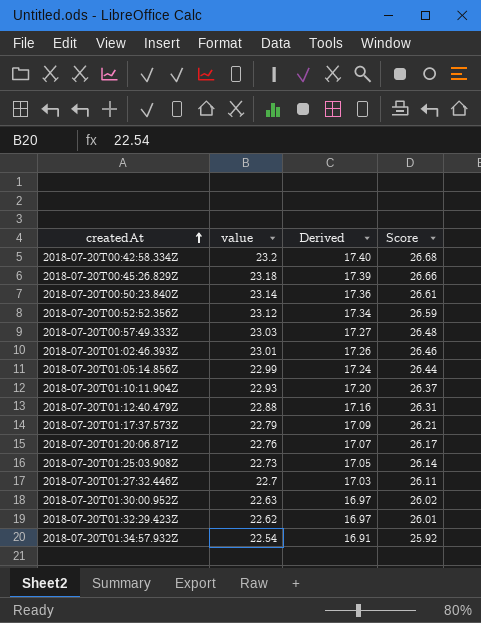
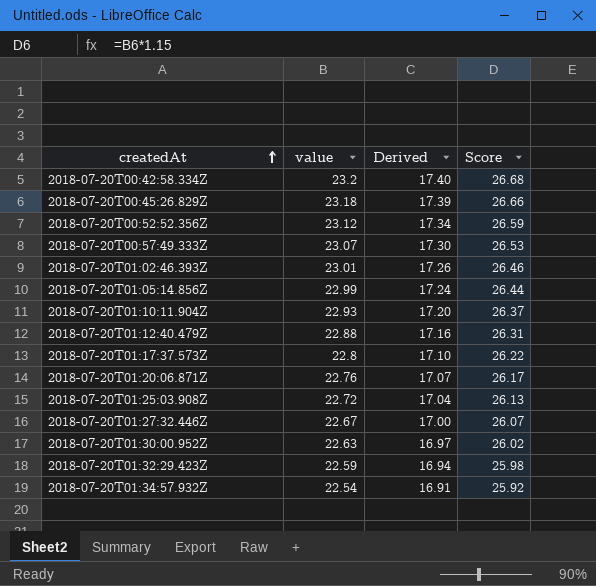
row 2018-07-20T00:50:23.840Z: 23.14 | 17.36 | 26.61 -> none
2018-07-20T00:57:49.333Z | value: 23.03 -> 23.07
2018-07-20T00:57:49.333Z | Derived: 17.27 -> 17.30
2018-07-20T00:57:49.333Z | Score: 26.48 -> 26.53
2018-07-20T01:17:37.573Z | value: 22.79 -> 22.8
2018-07-20T01:17:37.573Z | Derived: 17.09 -> 17.10
2018-07-20T01:17:37.573Z | Score: 26.21 -> 26.22
2018-07-20T01:25:03.908Z | value: 22.73 -> 22.72
2018-07-20T01:25:03.908Z | Derived: 17.05 -> 17.04
2018-07-20T01:25:03.908Z | Score: 26.14 -> 26.13
2018-07-20T01:27:32.446Z | value: 22.7 -> 22.67
2018-07-20T01:27:32.446Z | Derived: 17.03 -> 17.00
2018-07-20T01:27:32.446Z | Score: 26.11 -> 26.07
2018-07-20T01:32:29.423Z | value: 22.62 -> 22.59
2018-07-20T01:32:29.423Z | Derived: 16.97 -> 16.94
2018-07-20T01:32:29.423Z | Score: 26.01 -> 25.98

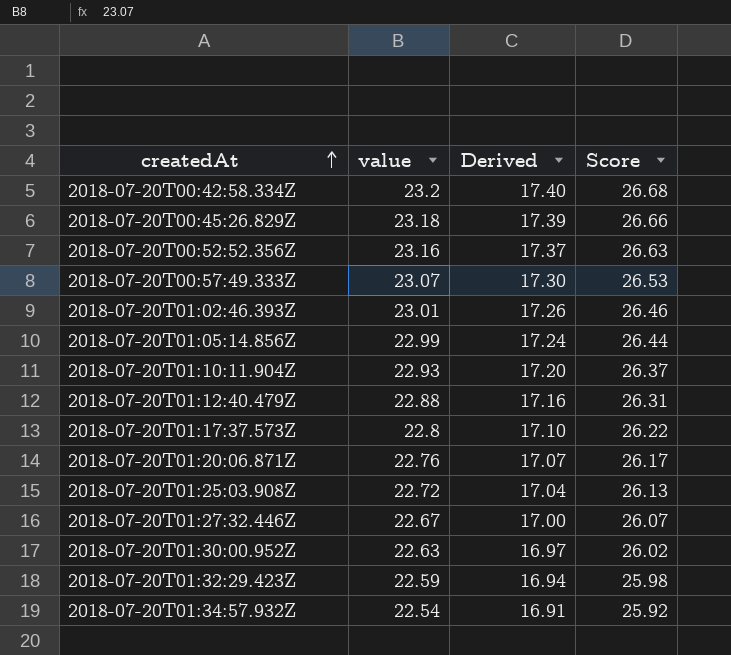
2018-07-20T00:52:52.356Z | value: 23.12 -> 23.16
2018-07-20T00:52:52.356Z | Derived: 17.34 -> 17.37
2018-07-20T00:52:52.356Z | Score: 26.59 -> 26.63

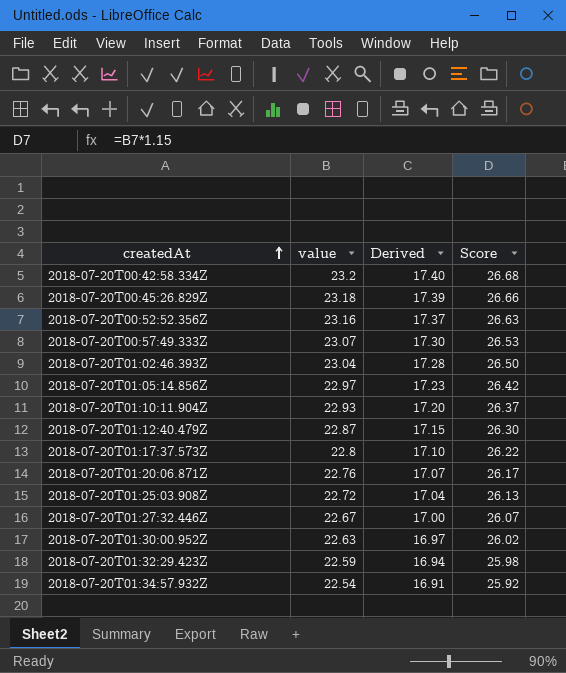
2018-07-20T01:02:46.393Z | value: 23.01 -> 23.04
2018-07-20T01:02:46.393Z | Derived: 17.26 -> 17.28
2018-07-20T01:02:46.393Z | Score: 26.46 -> 26.50
2018-07-20T01:05:14.856Z | value: 22.99 -> 22.97
2018-07-20T01:05:14.856Z | Derived: 17.24 -> 17.23
2018-07-20T01:05:14.856Z | Score: 26.44 -> 26.42
2018-07-20T01:12:40.479Z | value: 22.88 -> 22.87
2018-07-20T01:12:40.479Z | Derived: 17.16 -> 17.15
2018-07-20T01:12:40.479Z | Score: 26.31 -> 26.30

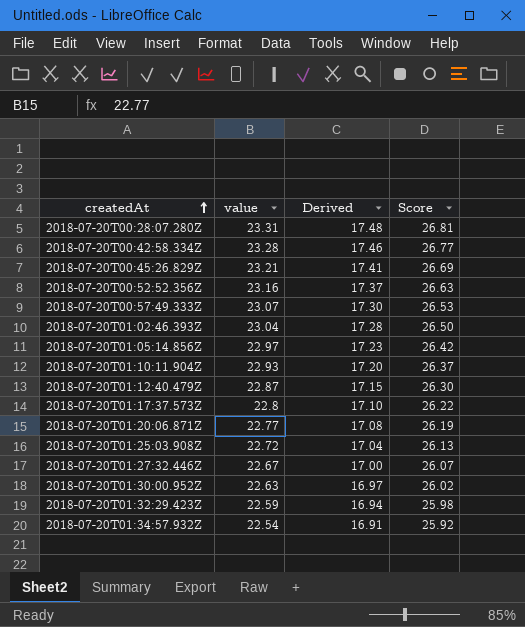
row 2018-07-20T00:28:07.280Z: none -> 23.31 | 17.48 | 26.81
2018-07-20T00:42:58.334Z | value: 23.2 -> 23.28
2018-07-20T00:42:58.334Z | Derived: 17.40 -> 17.46
2018-07-20T00:42:58.334Z | Score: 26.68 -> 26.77
2018-07-20T00:45:26.829Z | value: 23.18 -> 23.21
2018-07-20T00:45:26.829Z | Derived: 17.39 -> 17.41
2018-07-20T00:45:26.829Z | Score: 26.66 -> 26.69
2018-07-20T01:20:06.871Z | value: 22.76 -> 22.77
2018-07-20T01:20:06.871Z | Derived: 17.07 -> 17.08
2018-07-20T01:20:06.871Z | Score: 26.17 -> 26.19

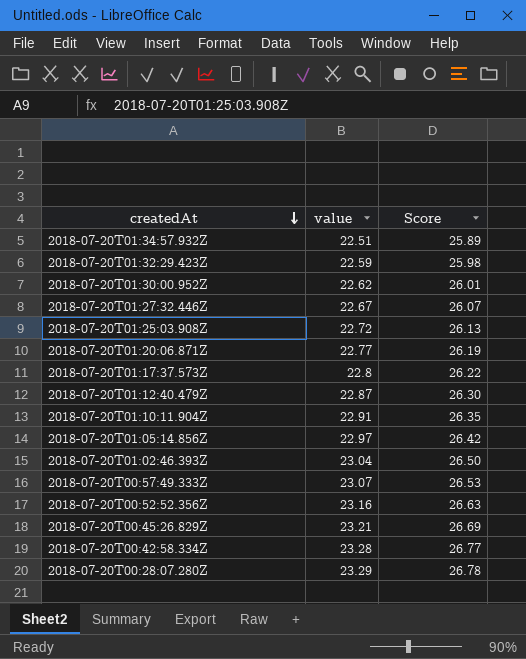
row order: createdAt ascending -> createdAt descending
column Derived | formula: [value] * 0.75 -> none
2018-07-20T01:34:57.932Z | value: 22.54 -> 22.51
2018-07-20T01:34:57.932Z | Score: 25.92 -> 25.89
2018-07-20T01:30:00.952Z | value: 22.63 -> 22.62
2018-07-20T01:30:00.952Z | Score: 26.02 -> 26.01
2018-07-20T01:10:11.904Z | value: 22.93 -> 22.91
2018-07-20T01:10:11.904Z | Score: 26.37 -> 26.35
2018-07-20T00:28:07.280Z | value: 23.31 -> 23.29
2018-07-20T00:28:07.280Z | Score: 26.81 -> 26.78

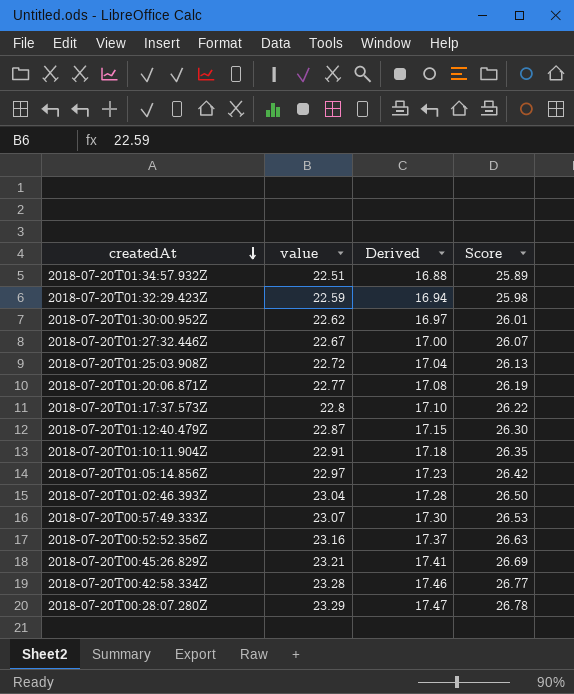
column Derived | formula: none -> [value] * 0.75

